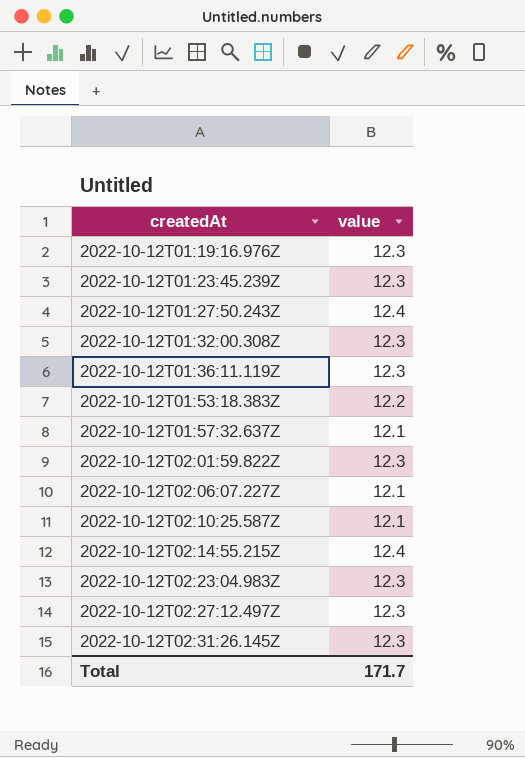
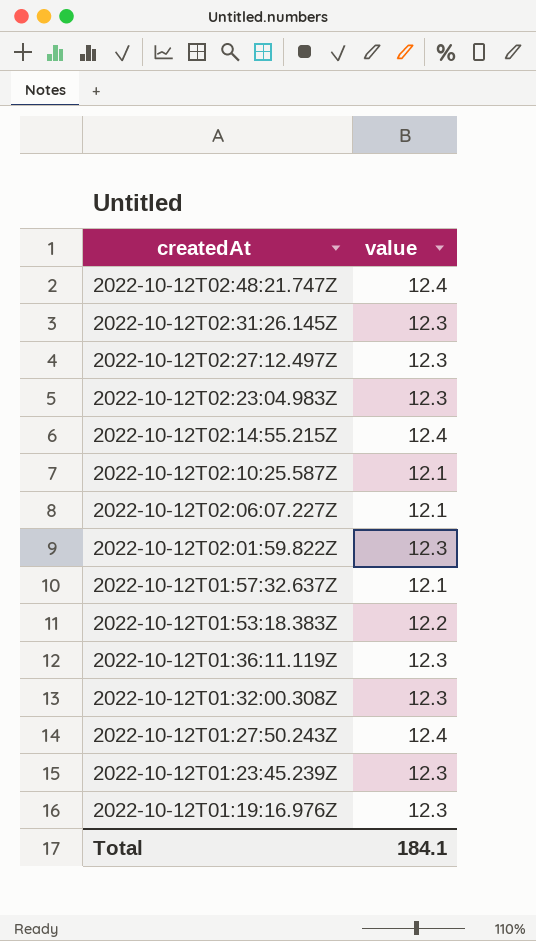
row order: createdAt ascending -> createdAt descending
row 2022-10-12T02:48:21.747Z: none -> 12.4
Total | value: 171.7 -> 184.1

